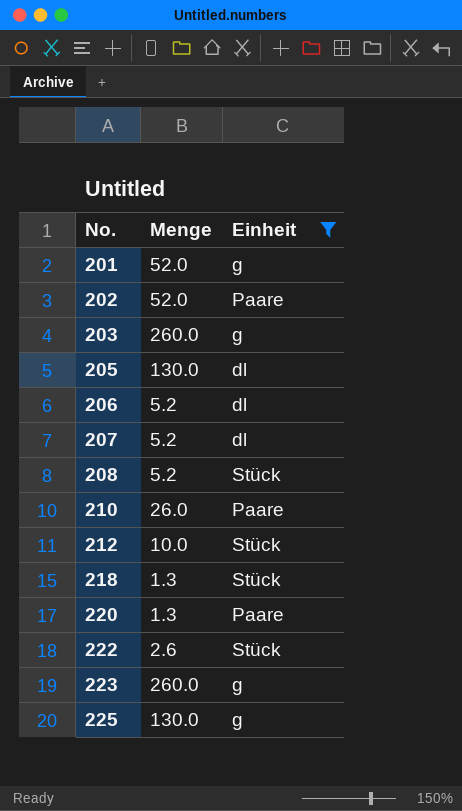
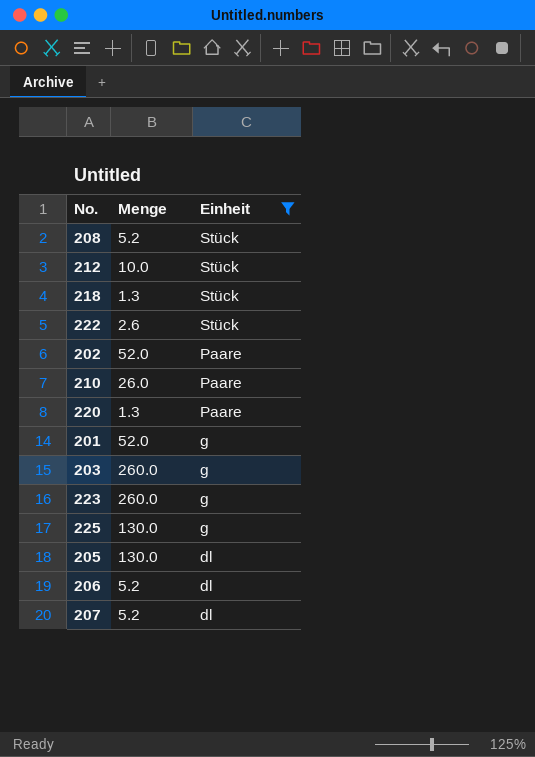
row order: No. ascending -> Einheit descending

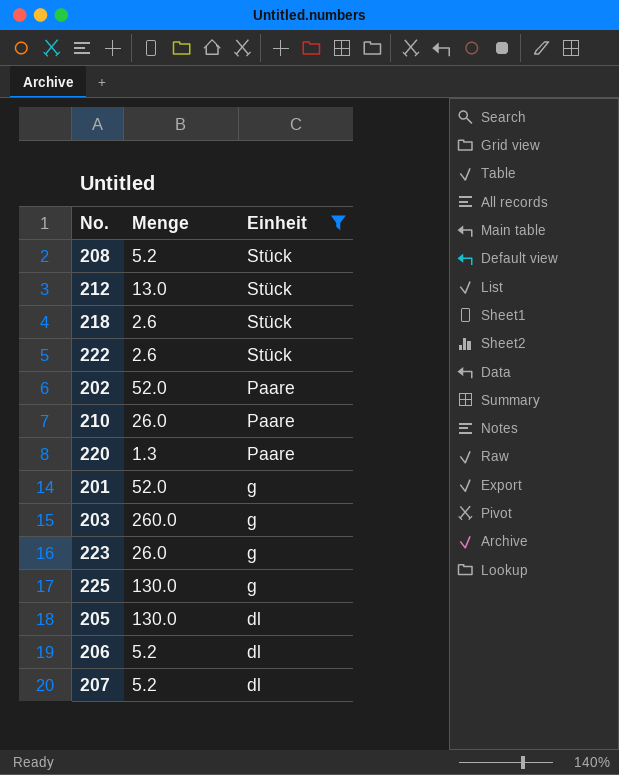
212 | Menge: 10.0 -> 13.0
218 | Menge: 1.3 -> 2.6
223 | Menge: 260.0 -> 26.0

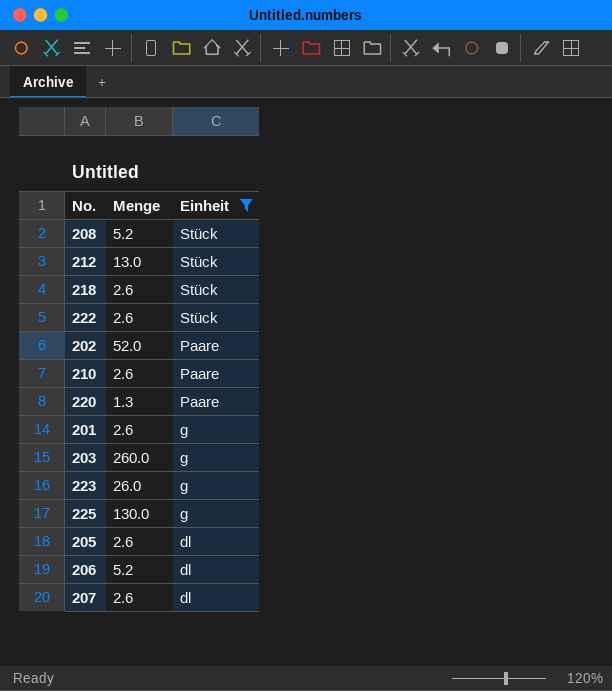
210 | Menge: 26.0 -> 2.6
201 | Menge: 52.0 -> 2.6
205 | Menge: 130.0 -> 2.6
207 | Menge: 5.2 -> 2.6

